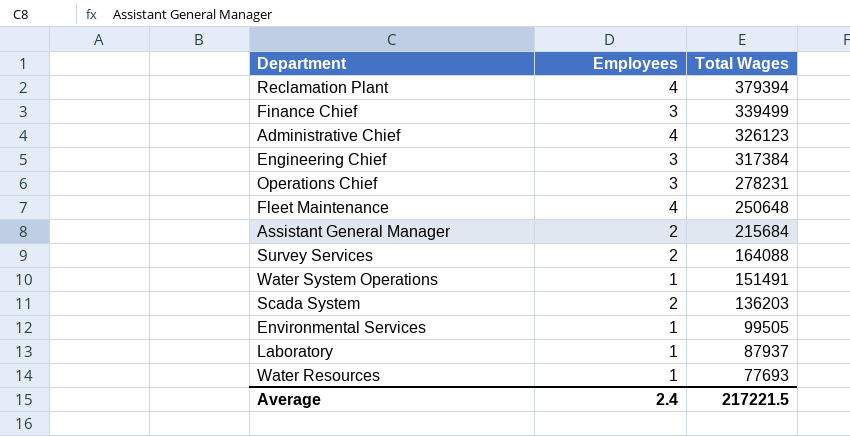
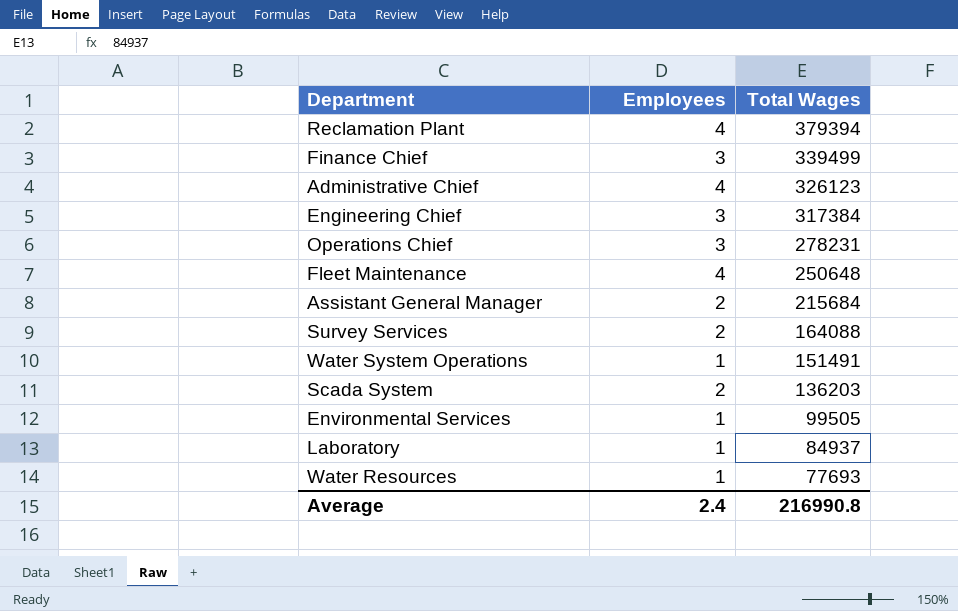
Laboratory | Total Wages: 87937 -> 84937
Average | Total Wages: 217221.5 -> 216990.8

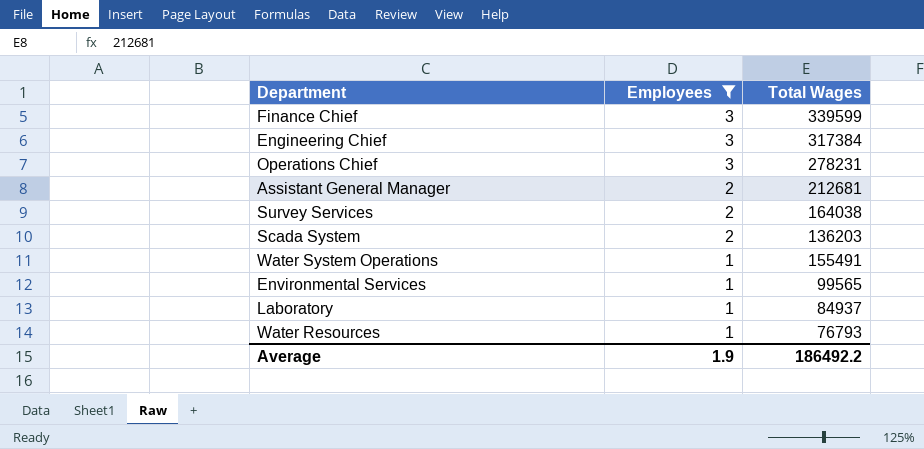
filter: none -> Employees != 4
row order: Total Wages descending -> Employees descending
Finance Chief | Total Wages: 339499 -> 339599
Assistant General Manager | Total Wages: 215684 -> 212681
Survey Services | Total Wages: 164088 -> 164038
Water System Operations | Total Wages: 151491 -> 155491
Environmental Services | Total Wages: 99505 -> 99565
Water Resources | Total Wages: 77693 -> 76793
Average | Employees: 2.4 -> 1.9
Average | Total Wages: 216990.8 -> 186492.2

